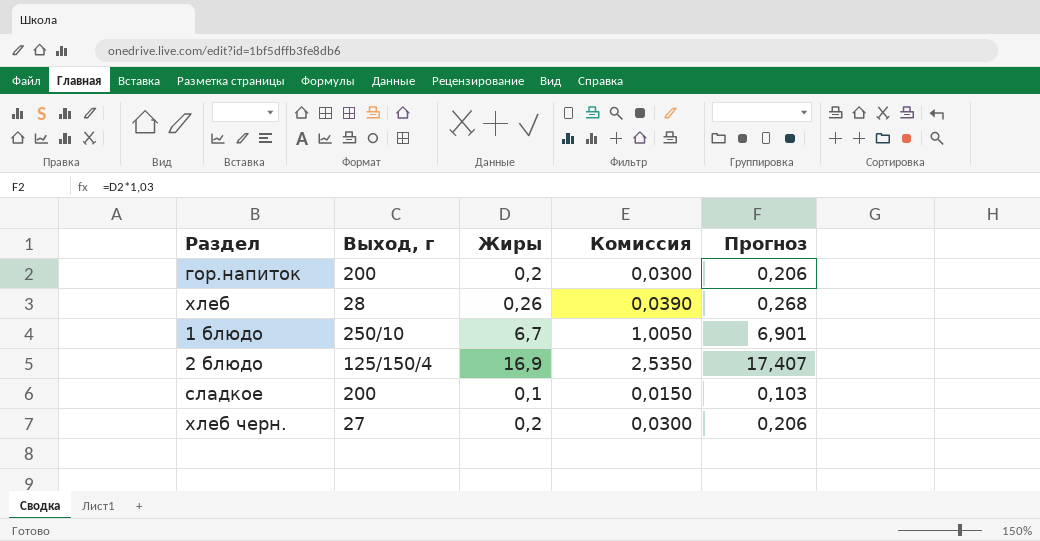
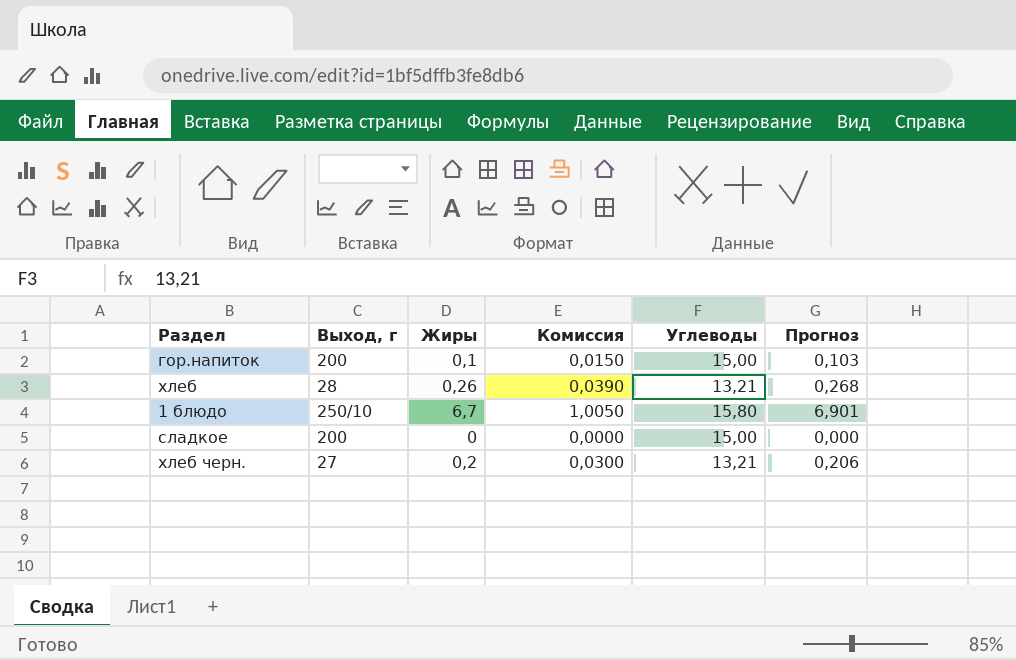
column Углеводы | position: none -> 5
row 2 блюдо: 125/150/4 | 16,9 | 2,5350 | 17,407 -> none
гор.напиток | Жиры: 0,2 -> 0,1
гор.напиток | Комиссия: 0,0300 -> 0,0150
гор.напиток | Прогноз: 0,206 -> 0,103
сладкое | Жиры: 0,1 -> 0
сладкое | Комиссия: 0,0150 -> 0,0000
сладкое | Прогноз: 0,103 -> 0,000

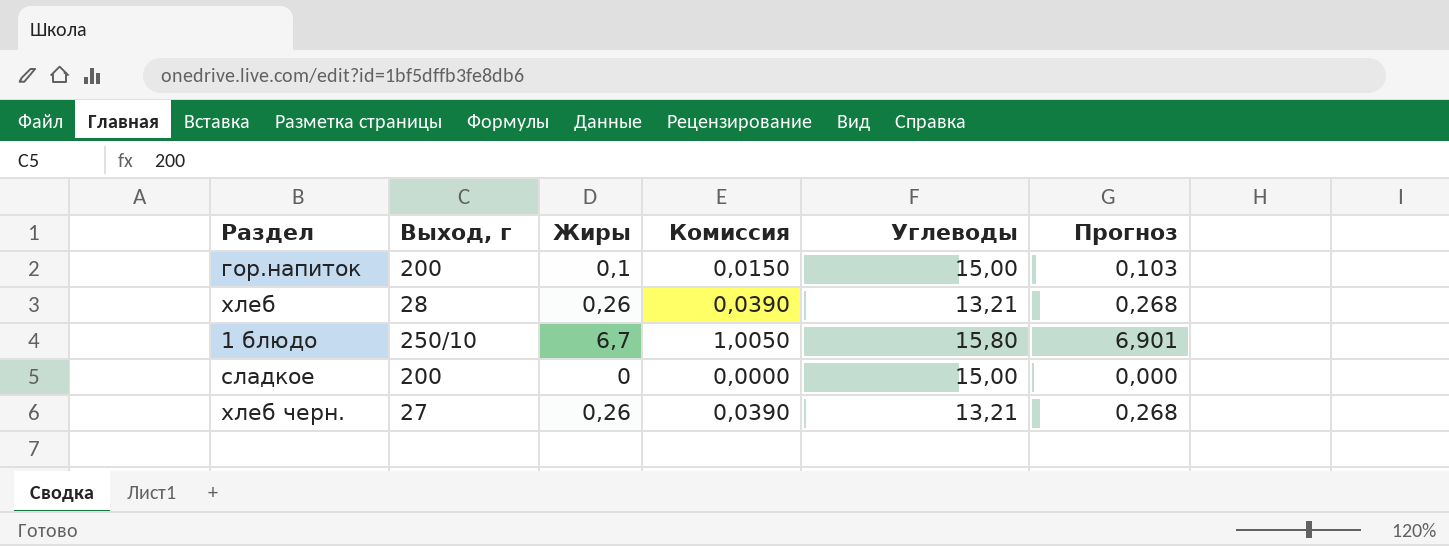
хлеб черн. | Жиры: 0,2 -> 0,26
хлеб черн. | Комиссия: 0,0300 -> 0,0390
хлеб черн. | Прогноз: 0,206 -> 0,268

